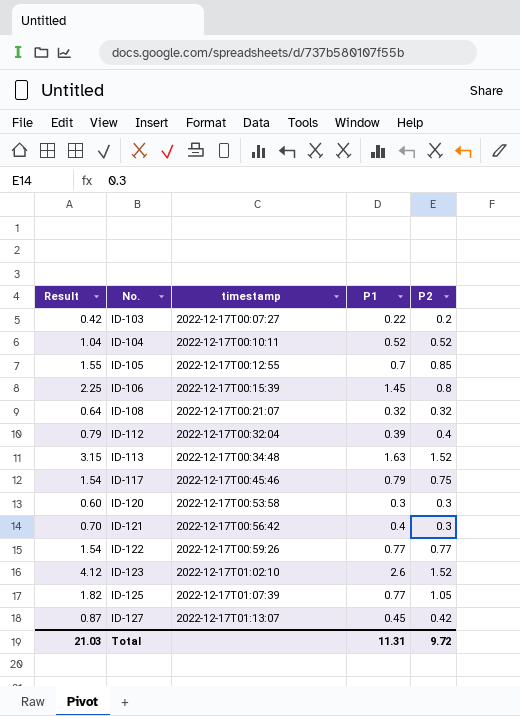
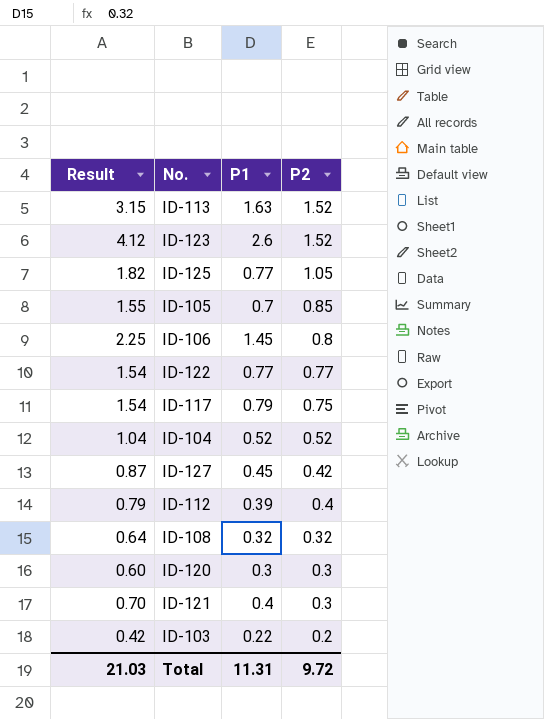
row order: No. ascending -> P2 descending
column timestamp | position: 3 -> none

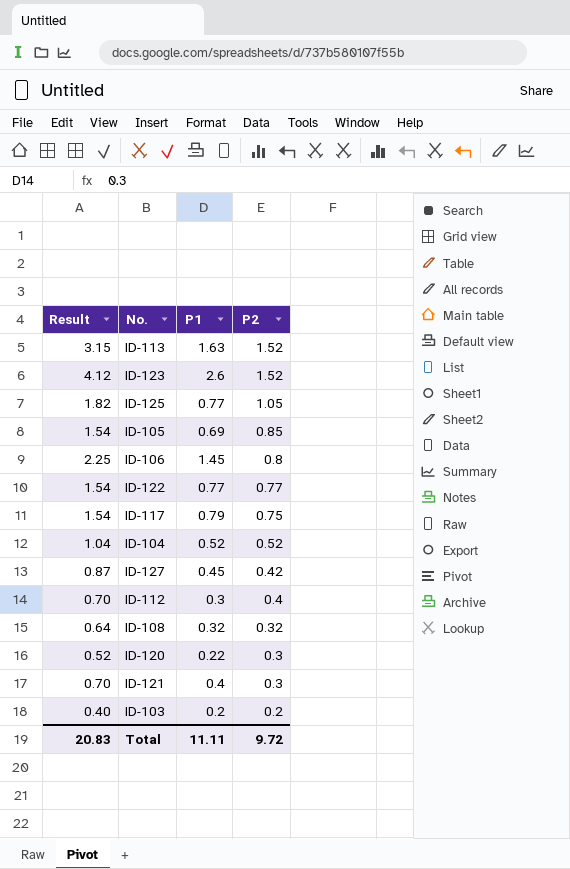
ID-105 | Result: 1.55 -> 1.54
ID-105 | P1: 0.7 -> 0.69
ID-112 | Result: 0.79 -> 0.70
ID-112 | P1: 0.39 -> 0.3
ID-120 | Result: 0.60 -> 0.52
ID-120 | P1: 0.3 -> 0.22
ID-103 | Result: 0.42 -> 0.40
ID-103 | P1: 0.22 -> 0.2
Total | Result: 21.03 -> 20.83
Total | P1: 11.31 -> 11.11

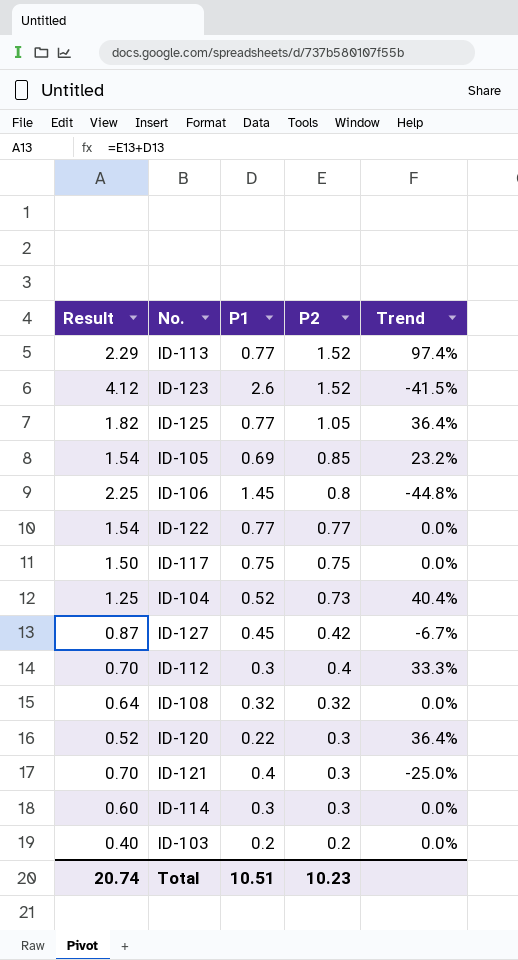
column Trend | formula: none -> ([P2] - [P1]) / [P1]
ID-113 | Result: 3.15 -> 2.29
ID-113 | P1: 1.63 -> 0.77
ID-117 | Result: 1.54 -> 1.50
ID-117 | P1: 0.79 -> 0.75
ID-104 | Result: 1.04 -> 1.25
ID-104 | P2: 0.52 -> 0.73
row ID-114: none -> 0.60 | 0.3 | 0.3 | 0.0%
Total | Result: 20.83 -> 20.74
Total | P1: 11.11 -> 10.51
Total | P2: 9.72 -> 10.23

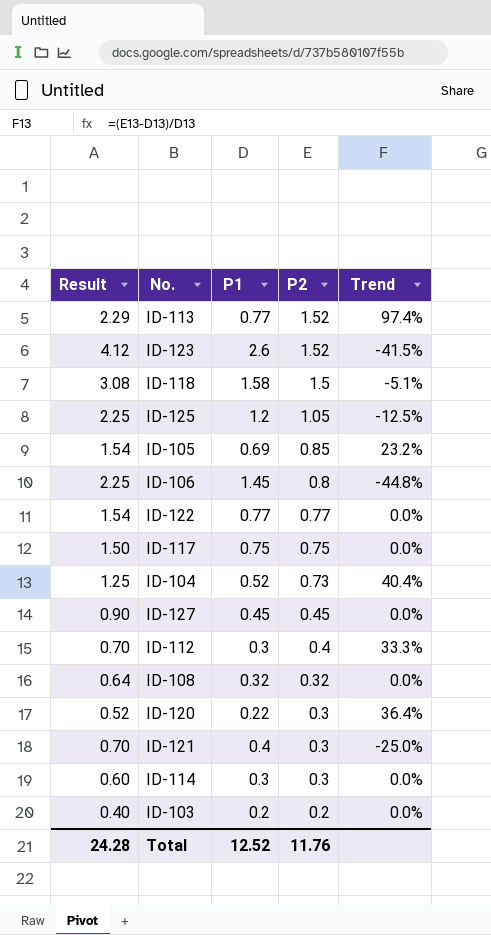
row ID-118: none -> 3.08 | 1.58 | 1.5 | -5.1%
ID-125 | Result: 1.82 -> 2.25
ID-125 | P1: 0.77 -> 1.2
ID-125 | Trend: 36.4% -> -12.5%
ID-127 | Result: 0.87 -> 0.90
ID-127 | P2: 0.42 -> 0.45
ID-127 | Trend: -6.7% -> 0.0%
Total | Result: 20.74 -> 24.28
Total | P1: 10.51 -> 12.52
Total | P2: 10.23 -> 11.76

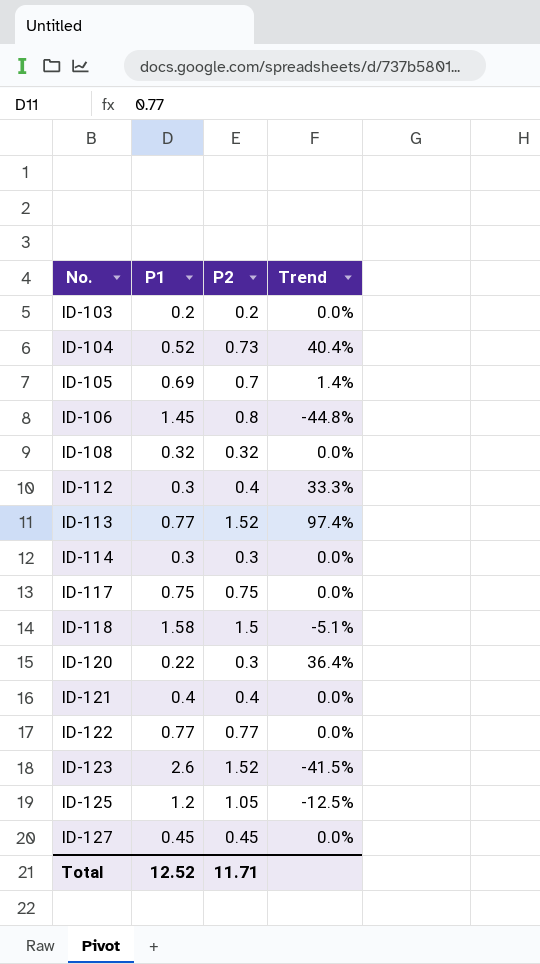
row order: P2 descending -> No. ascending
column Result | formula: [P1] + [P2] -> none
ID-105 | P2: 0.85 -> 0.7
ID-105 | Trend: 23.2% -> 1.4%
ID-121 | P2: 0.3 -> 0.4
ID-121 | Trend: -25.0% -> 0.0%
Total | P2: 11.76 -> 11.71

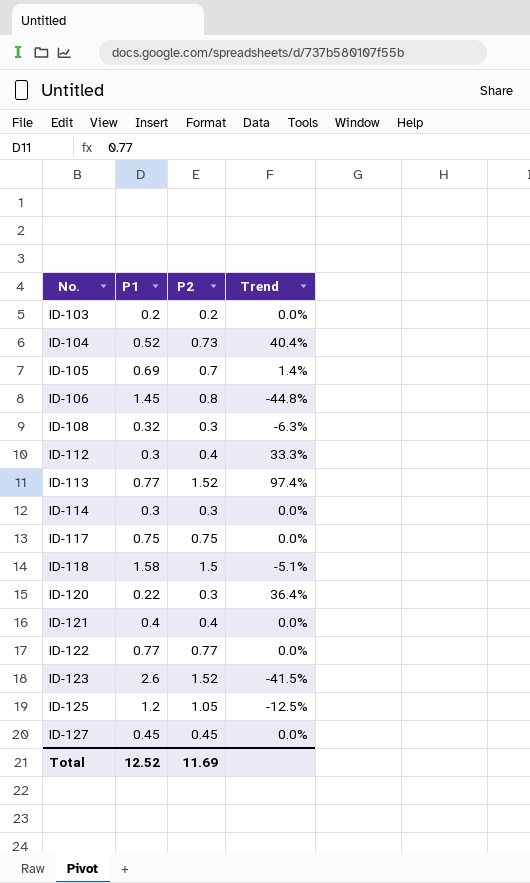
ID-108 | P2: 0.32 -> 0.3
ID-108 | Trend: 0.0% -> -6.3%
Total | P2: 11.71 -> 11.69

